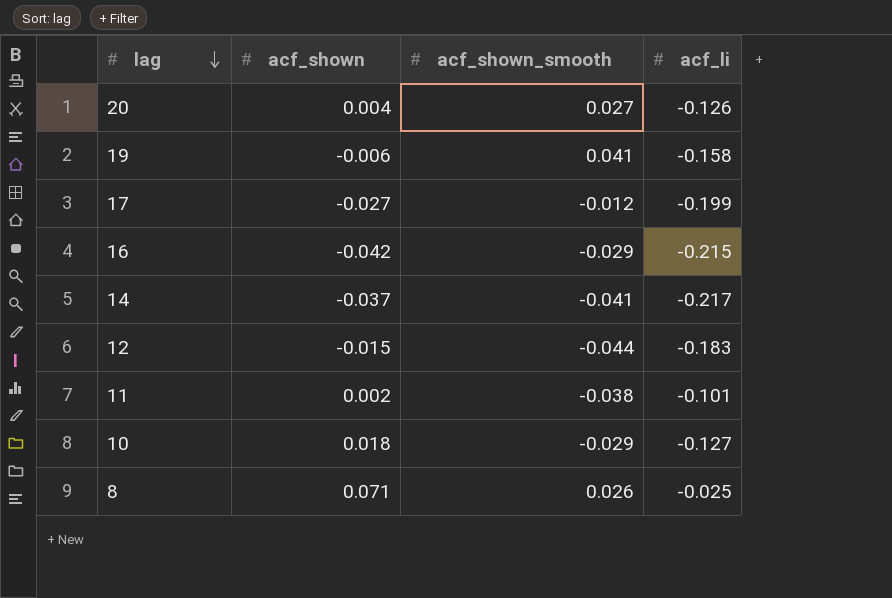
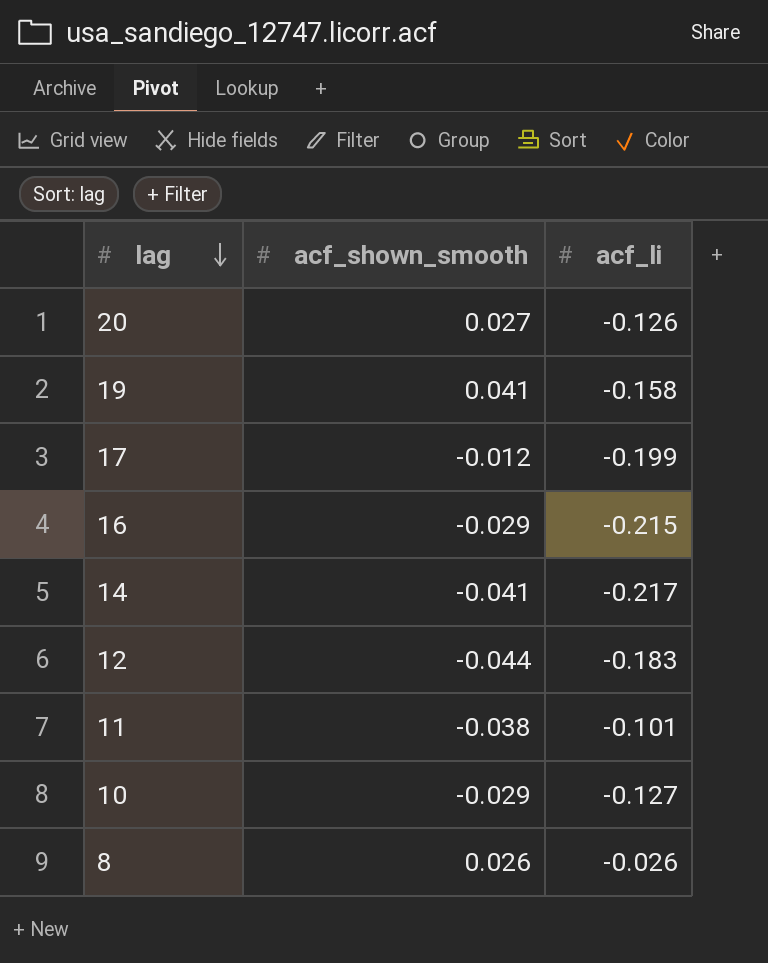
column acf_shown | position: 2 -> none
8 | acf_li: -0.025 -> -0.026

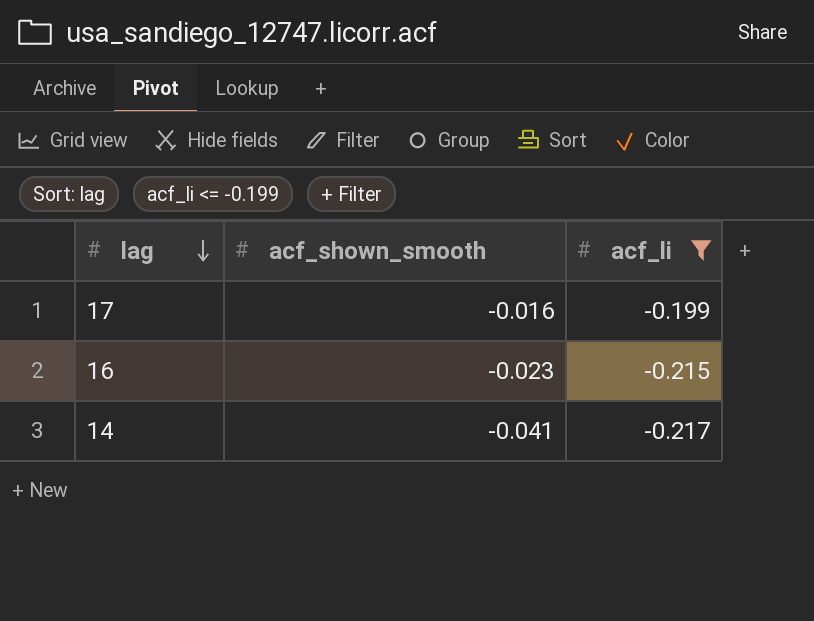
filter: none -> acf_li <= -0.199
17 | acf_shown_smooth: -0.012 -> -0.016
16 | acf_shown_smooth: -0.029 -> -0.023

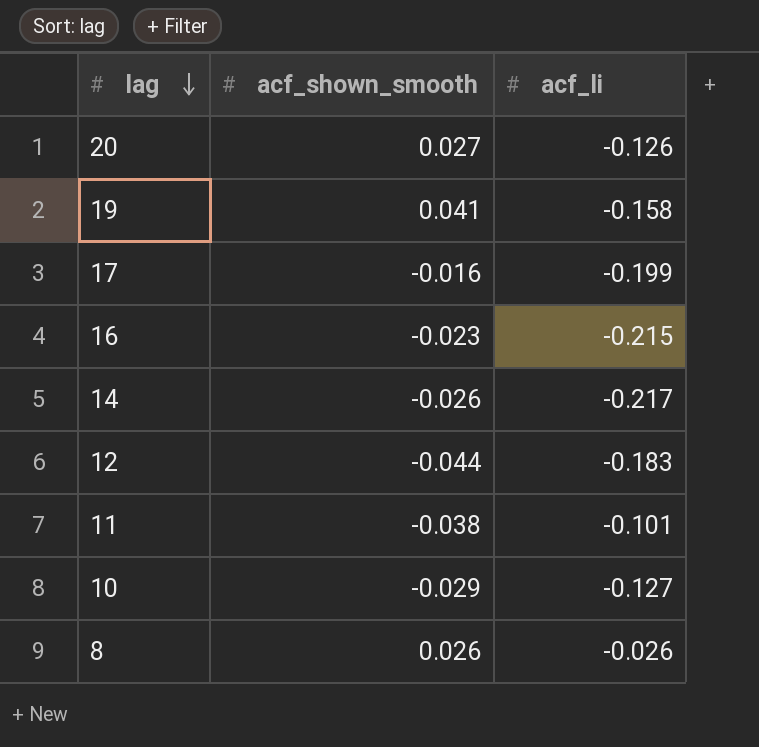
filter: acf_li <= -0.199 -> none
14 | acf_shown_smooth: -0.041 -> -0.026

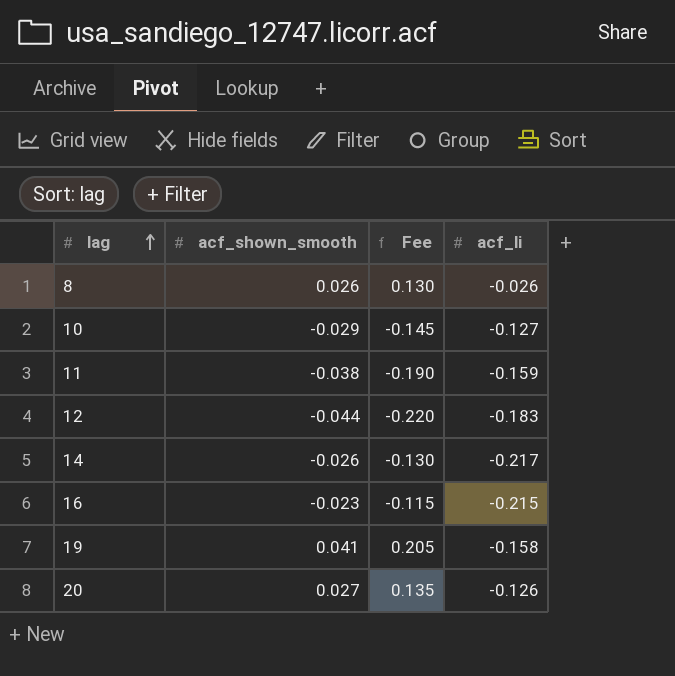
row order: lag descending -> lag ascending
column Fee | formula: none -> [acf_shown_smooth] * 5
row 17: -0.016 | -0.199 -> none
11 | acf_li: -0.101 -> -0.159

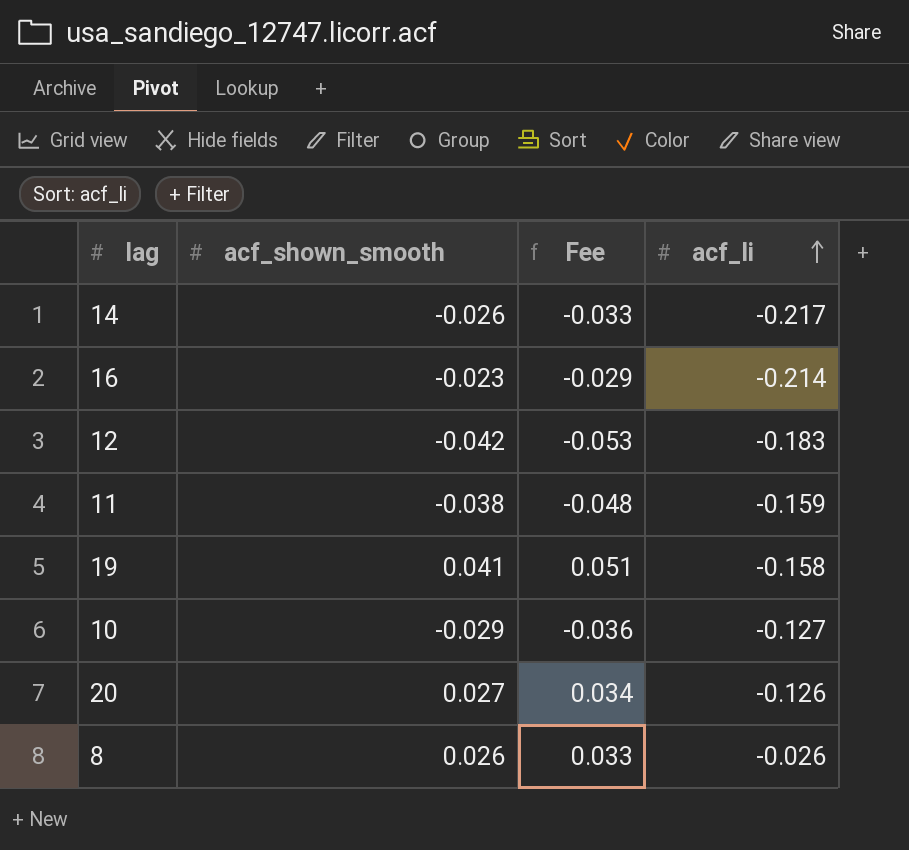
row order: lag ascending -> acf_li ascending
column Fee | formula: [acf_shown_smooth] * 5 -> [acf_shown_smooth] * 1.25
16 | acf_li: -0.215 -> -0.214
12 | acf_shown_smooth: -0.044 -> -0.042

